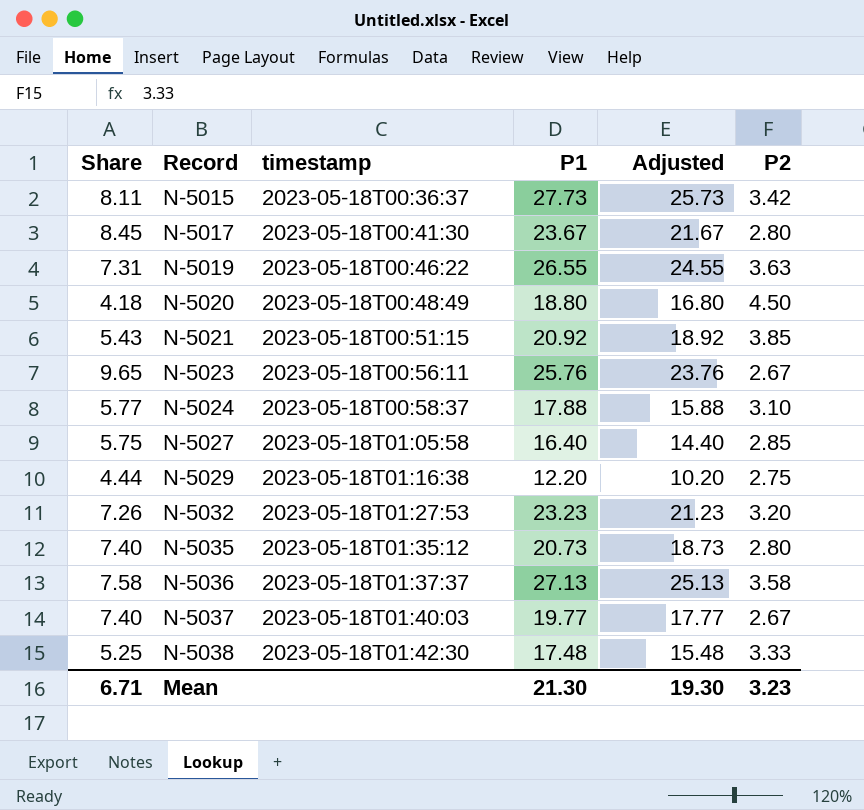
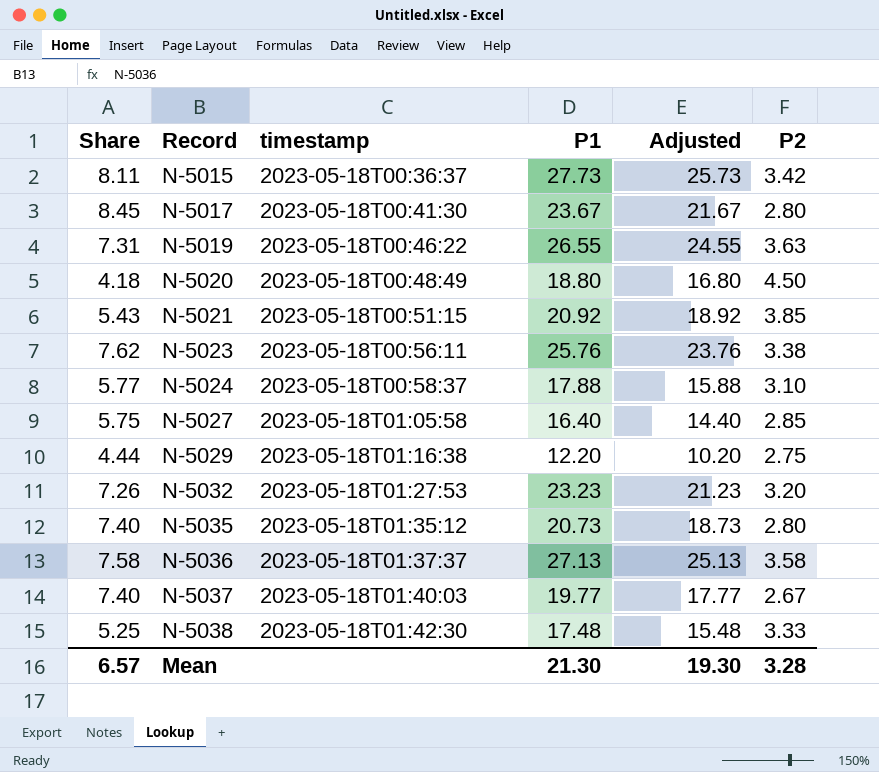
N-5023 | Share: 9.65 -> 7.62
N-5023 | P2: 2.67 -> 3.38
Mean | Share: 6.71 -> 6.57
Mean | P2: 3.23 -> 3.28

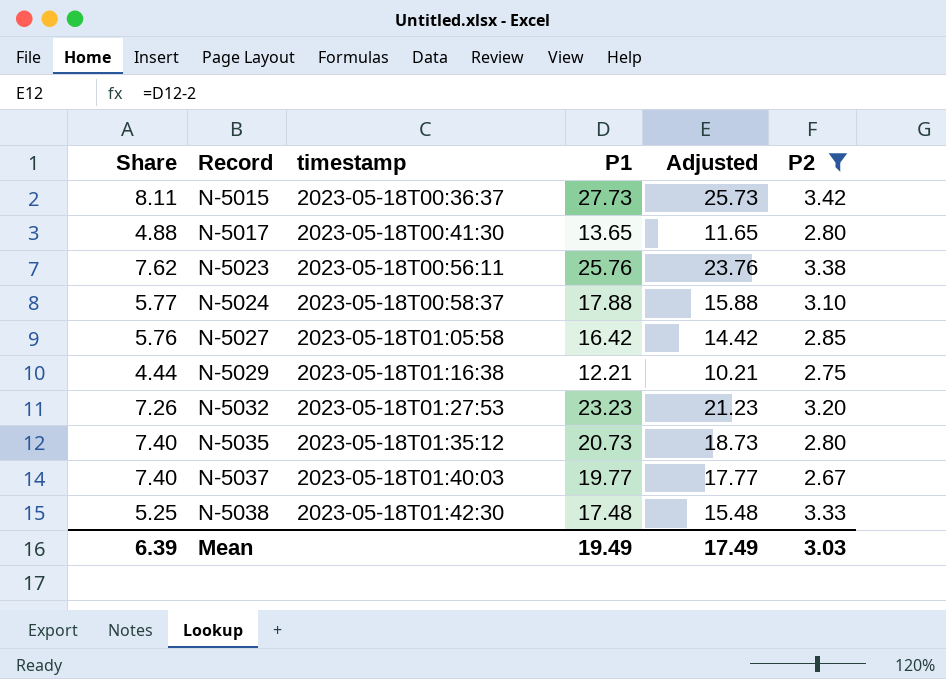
filter: none -> P2 <= 3.42
N-5017 | Share: 8.45 -> 4.88
N-5017 | P1: 23.67 -> 13.65
N-5017 | Adjusted: 21.67 -> 11.65
N-5027 | Share: 5.75 -> 5.76
N-5027 | P1: 16.40 -> 16.42
N-5027 | Adjusted: 14.40 -> 14.42
N-5029 | P1: 12.20 -> 12.21
N-5029 | Adjusted: 10.20 -> 10.21
Mean | Share: 6.57 -> 6.39
Mean | P1: 21.30 -> 19.49
Mean | Adjusted: 19.30 -> 17.49
Mean | P2: 3.28 -> 3.03

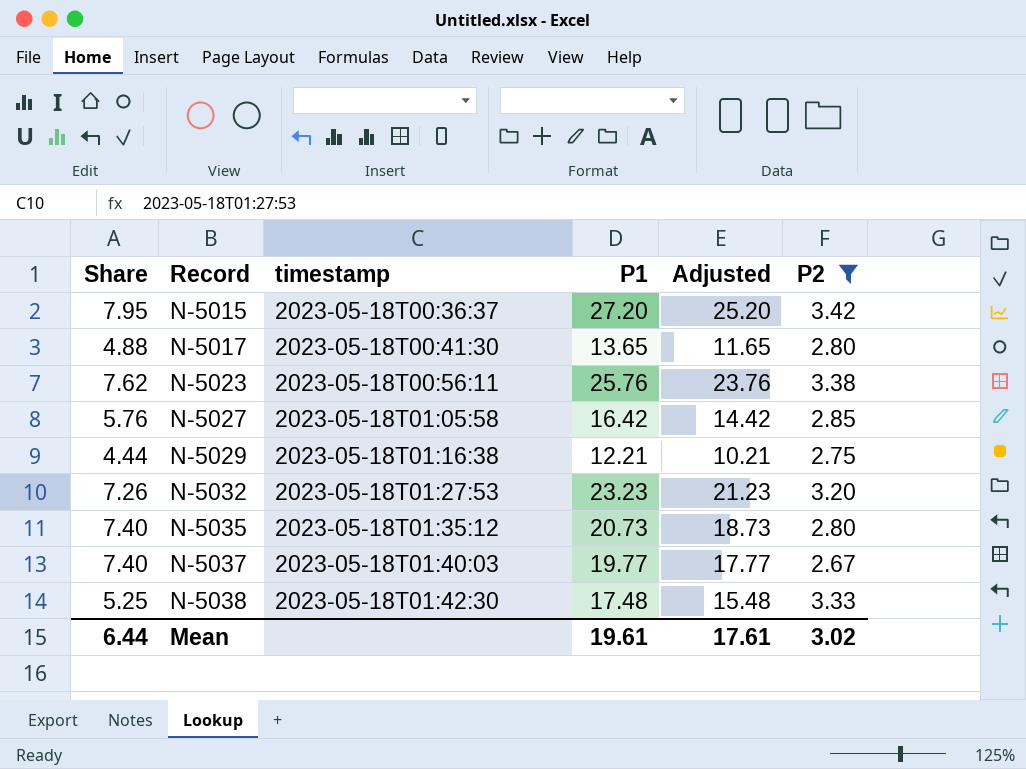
row N-5024: 5.77 | 2023-05-18T00:58:37 | 17.88 | 15.88 | 3.10 -> none
N-5015 | Share: 8.11 -> 7.95
N-5015 | P1: 27.73 -> 27.20
N-5015 | Adjusted: 25.73 -> 25.20
Mean | Share: 6.39 -> 6.44
Mean | P1: 19.49 -> 19.61
Mean | Adjusted: 17.49 -> 17.61
Mean | P2: 3.03 -> 3.02

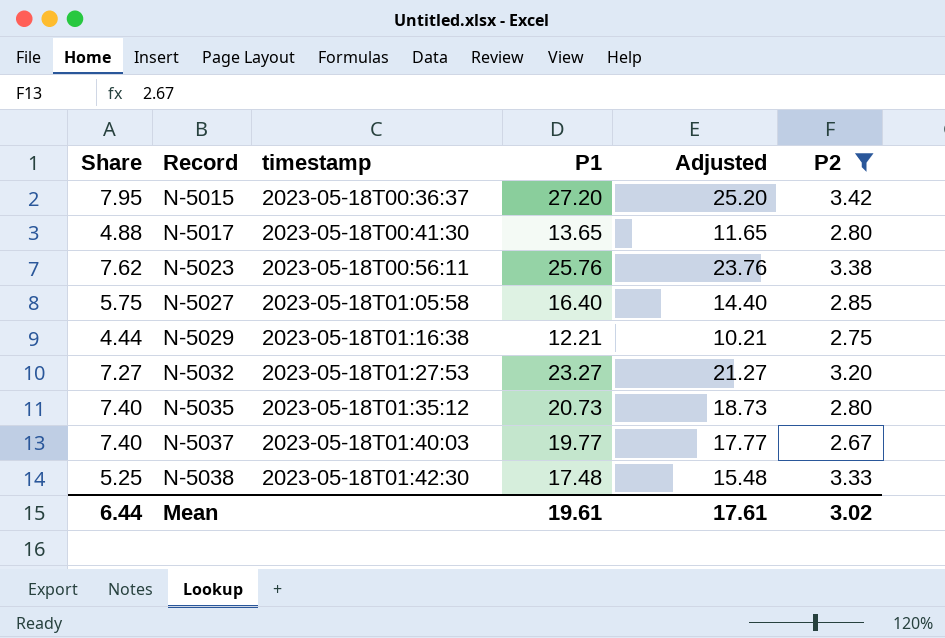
N-5027 | Share: 5.76 -> 5.75
N-5027 | P1: 16.42 -> 16.40
N-5027 | Adjusted: 14.42 -> 14.40
N-5032 | Share: 7.26 -> 7.27
N-5032 | P1: 23.23 -> 23.27
N-5032 | Adjusted: 21.23 -> 21.27

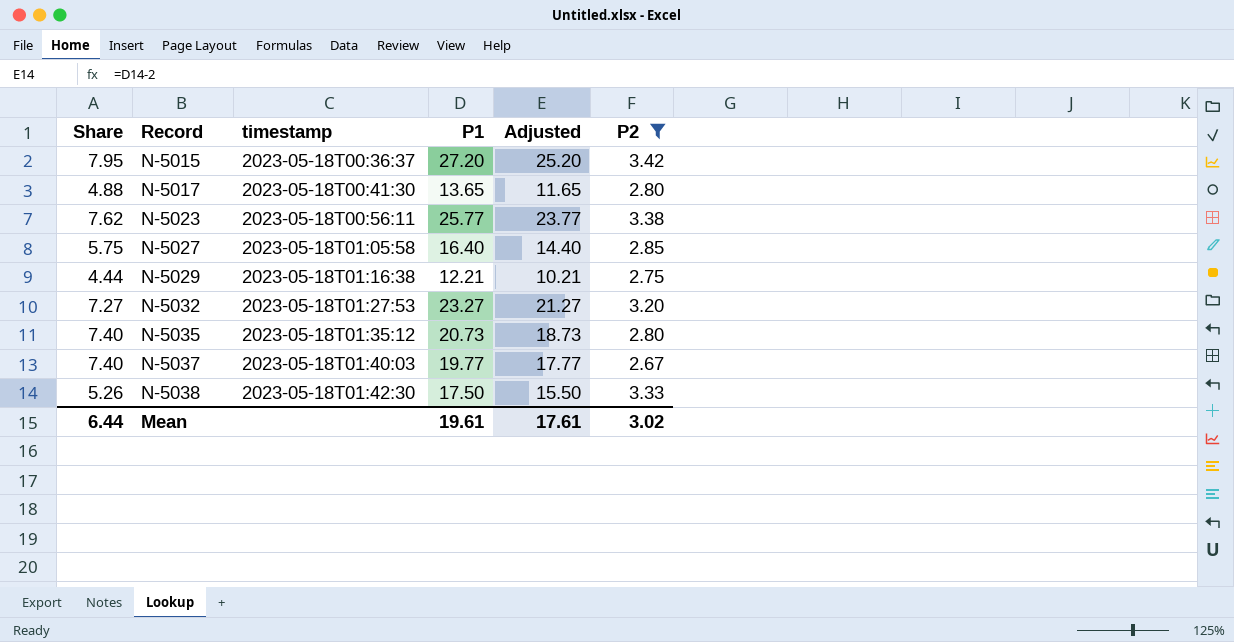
N-5023 | P1: 25.76 -> 25.77
N-5023 | Adjusted: 23.76 -> 23.77
N-5038 | Share: 5.25 -> 5.26
N-5038 | P1: 17.48 -> 17.50
N-5038 | Adjusted: 15.48 -> 15.50

